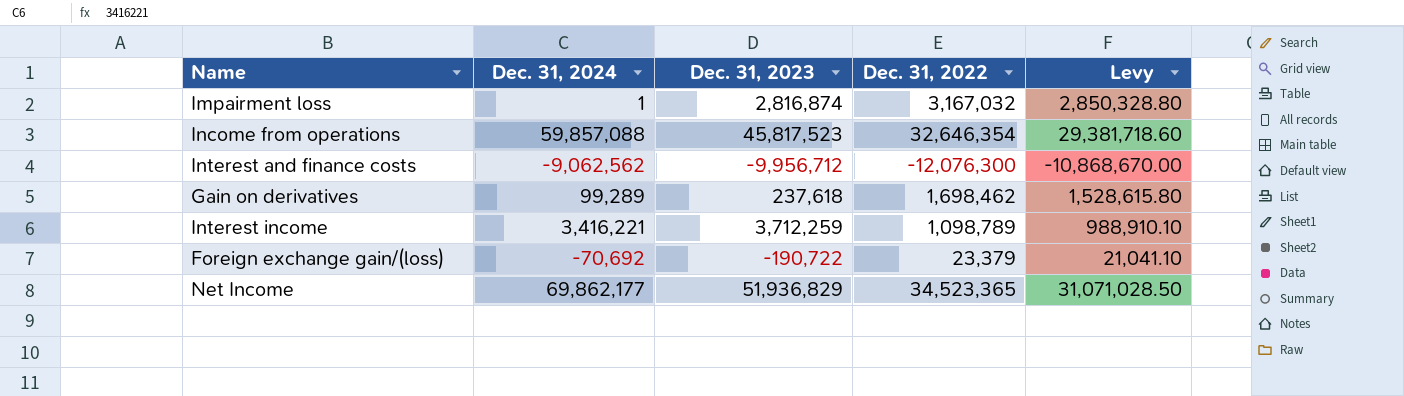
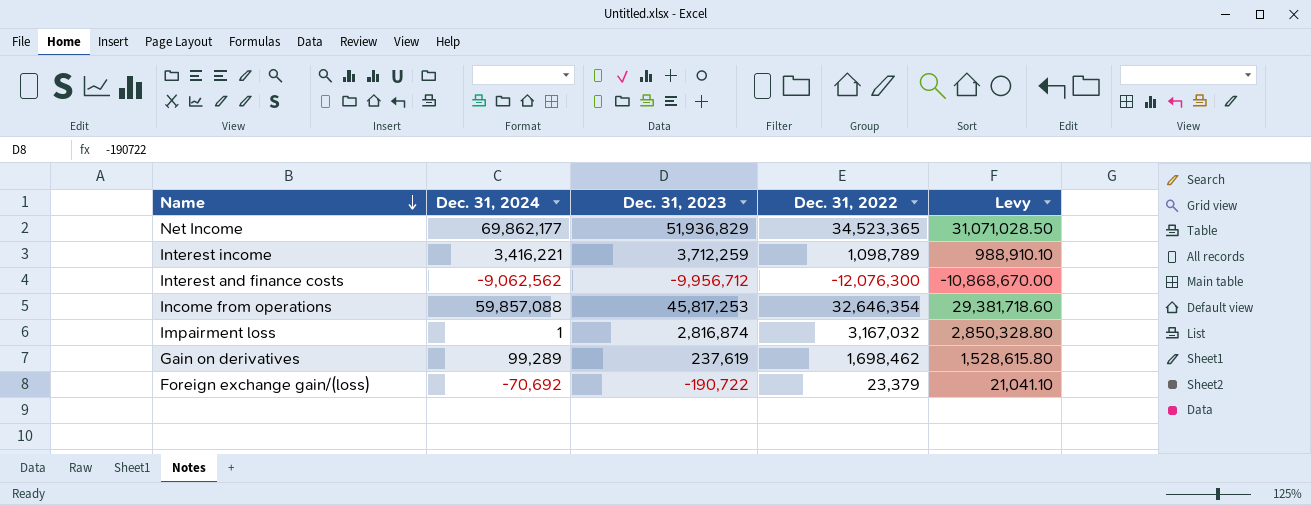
row order: none -> Name descending
Income from operations | Dec. 31, 2023: 45,817,523 -> 45,817,253
Gain on derivatives | Dec. 31, 2023: 237,618 -> 237,619

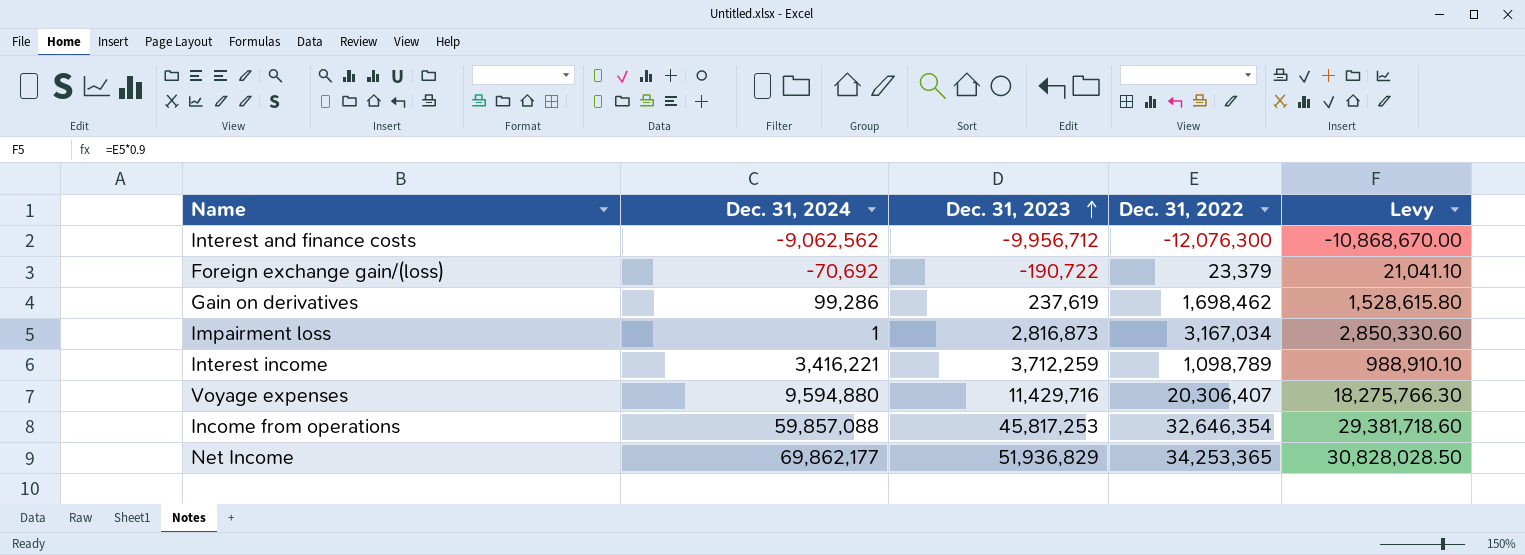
row order: Name descending -> Dec. 31, 2023 ascending
Gain on derivatives | Dec. 31, 2024: 99,289 -> 99,286
Impairment loss | Dec. 31, 2023: 2,816,874 -> 2,816,873
Impairment loss | Dec. 31, 2022: 3,167,032 -> 3,167,034
Impairment loss | Levy: 2,850,328.80 -> 2,850,330.60
row Voyage expenses: none -> 9,594,880 | 11,429,716 | 20,306,407 | 18,275,766.30
Net Income | Dec. 31, 2022: 34,523,365 -> 34,253,365
Net Income | Levy: 31,071,028.50 -> 30,828,028.50

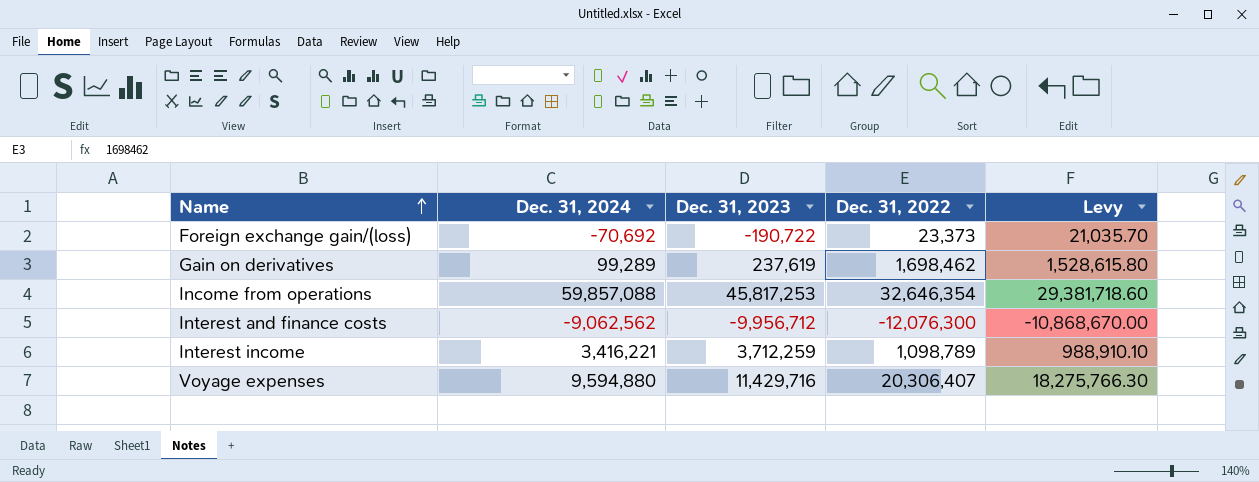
row order: Dec. 31, 2023 ascending -> Name ascending
row Impairment loss: 1 | 2,816,873 | 3,167,034 | 2,850,330.60 -> none
row Net Income: 69,862,177 | 51,936,829 | 34,253,365 | 30,828,028.50 -> none
Foreign exchange gain/(loss) | Dec. 31, 2022: 23,379 -> 23,373
Foreign exchange gain/(loss) | Levy: 21,041.10 -> 21,035.70
Gain on derivatives | Dec. 31, 2024: 99,286 -> 99,289

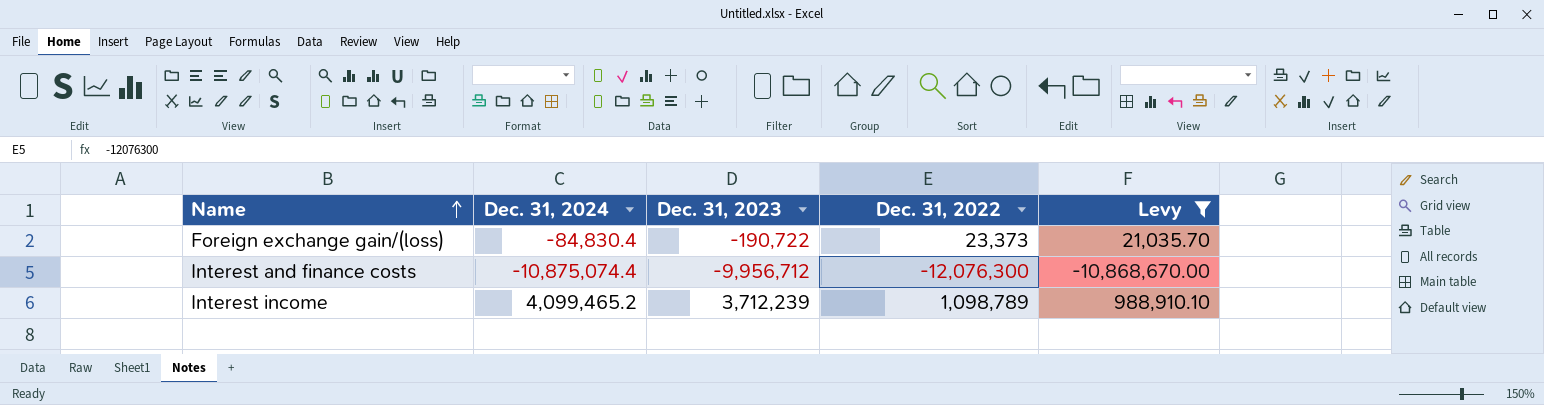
filter: none -> Levy <= 988,910.10
Foreign exchange gain/(loss) | Dec. 31, 2024: -70,692 -> -84,830.4
Interest and finance costs | Dec. 31, 2024: -9,062,562 -> -10,875,074.4
Interest income | Dec. 31, 2024: 3,416,221 -> 4,099,465.2
Interest income | Dec. 31, 2023: 3,712,259 -> 3,712,239

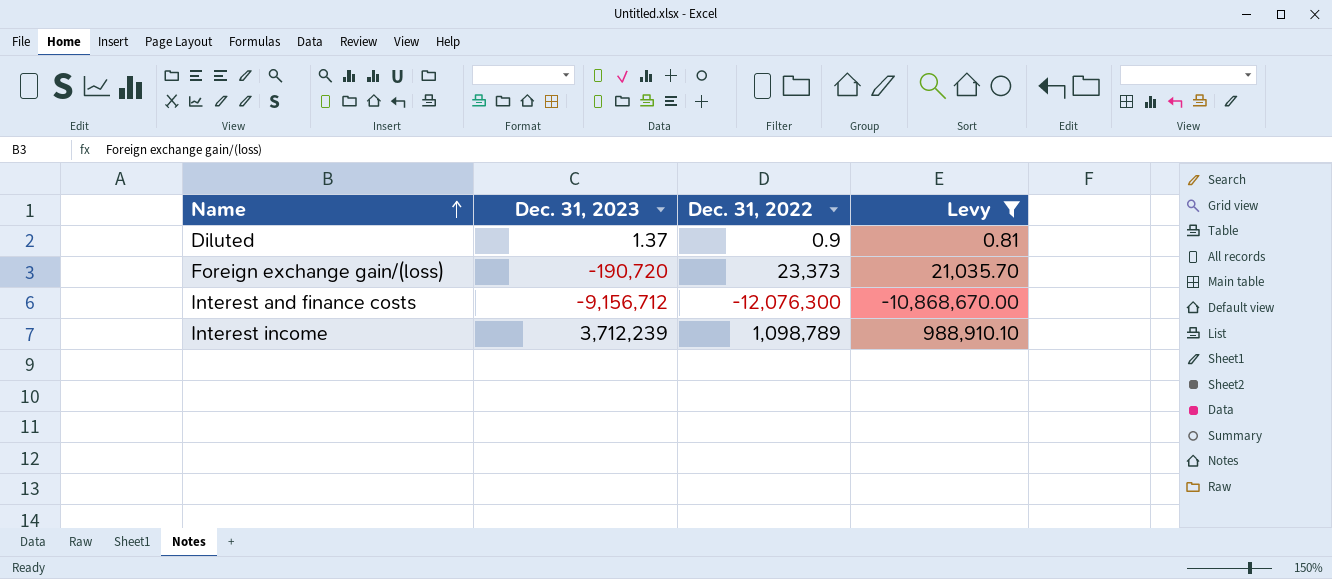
column Dec. 31, 2024 | position: 2 -> none
row Diluted: none -> 1.37 | 0.9 | 0.81
Foreign exchange gain/(loss) | Dec. 31, 2023: -190,722 -> -190,720
Interest and finance costs | Dec. 31, 2023: -9,956,712 -> -9,156,712

